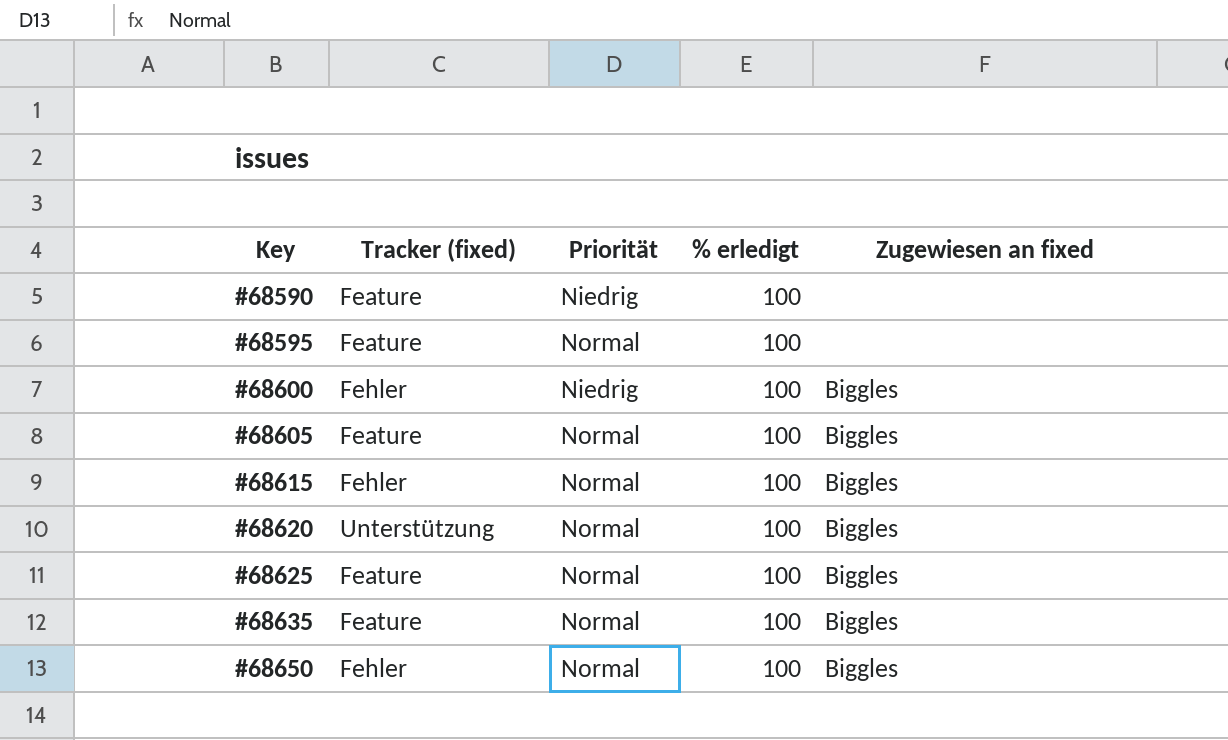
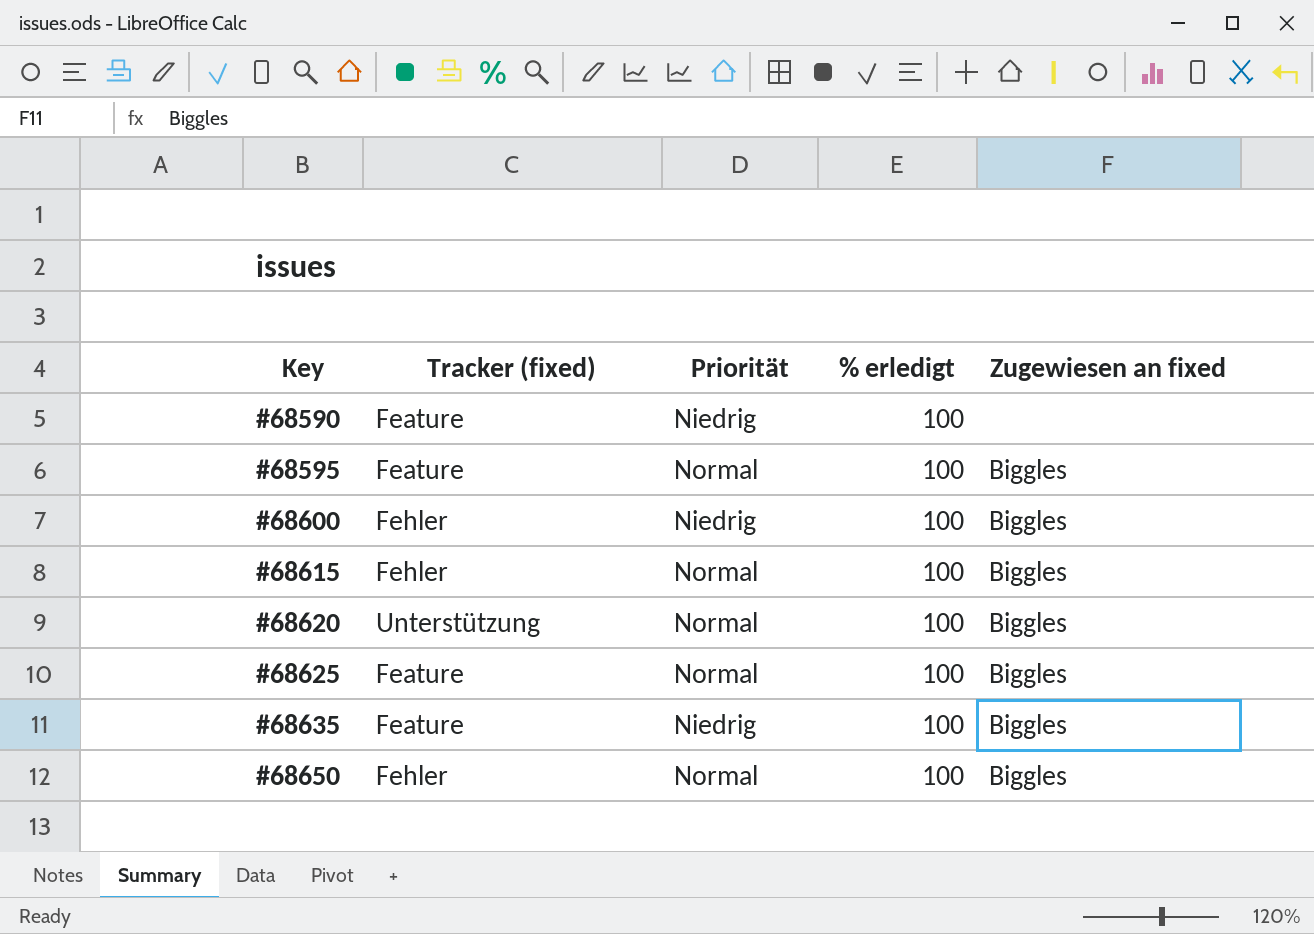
row #68605: Feature | Normal | 100 | Biggles -> none
#68595 | Zugewiesen an fixed: none -> Biggles
#68635 | Priorität: Normal -> Niedrig

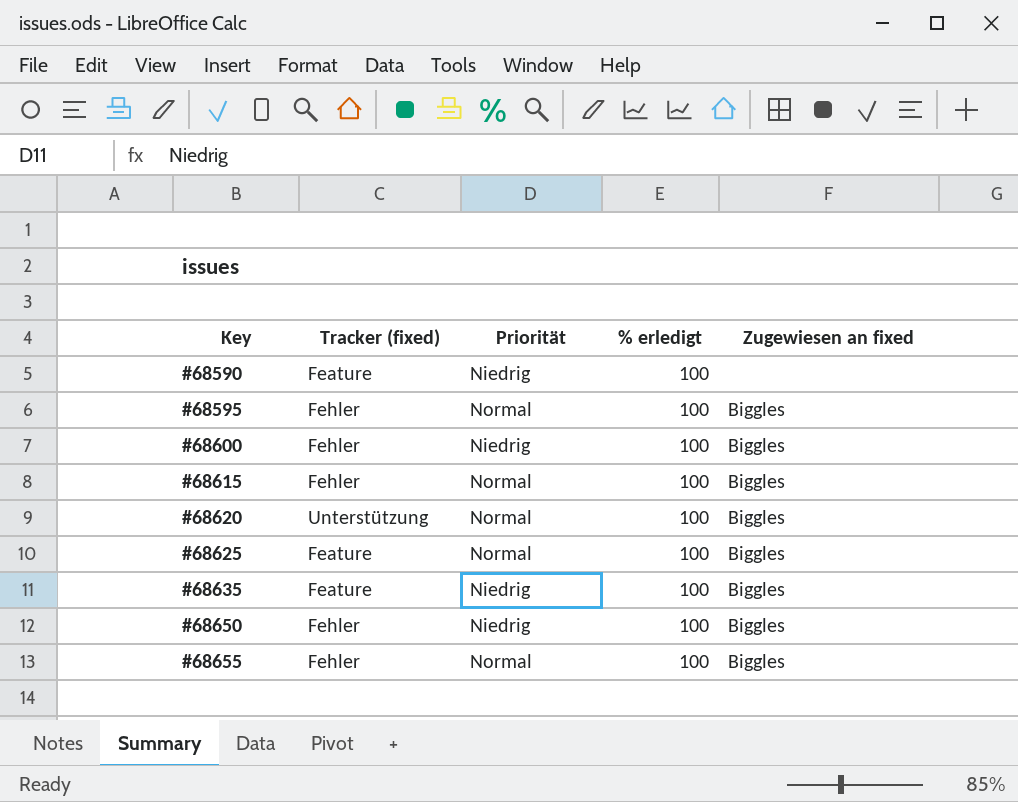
#68595 | Tracker (fixed): Feature -> Fehler
#68650 | Priorität: Normal -> Niedrig
row #68655: none -> Fehler | Normal | 100 | Biggles

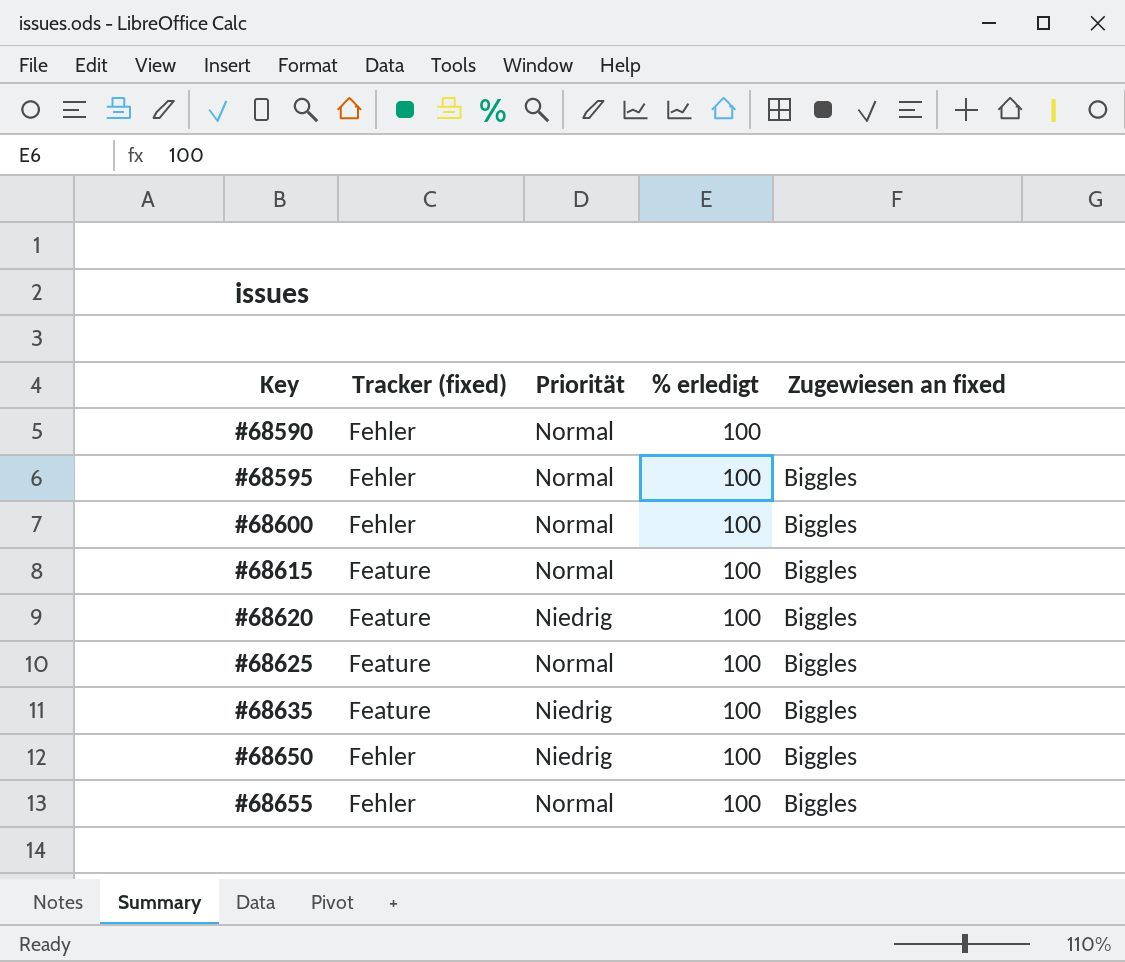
#68590 | Tracker (fixed): Feature -> Fehler
#68590 | Priorität: Niedrig -> Normal
#68600 | Priorität: Niedrig -> Normal
#68615 | Tracker (fixed): Fehler -> Feature
#68620 | Tracker (fixed): Unterstützung -> Feature
#68620 | Priorität: Normal -> Niedrig

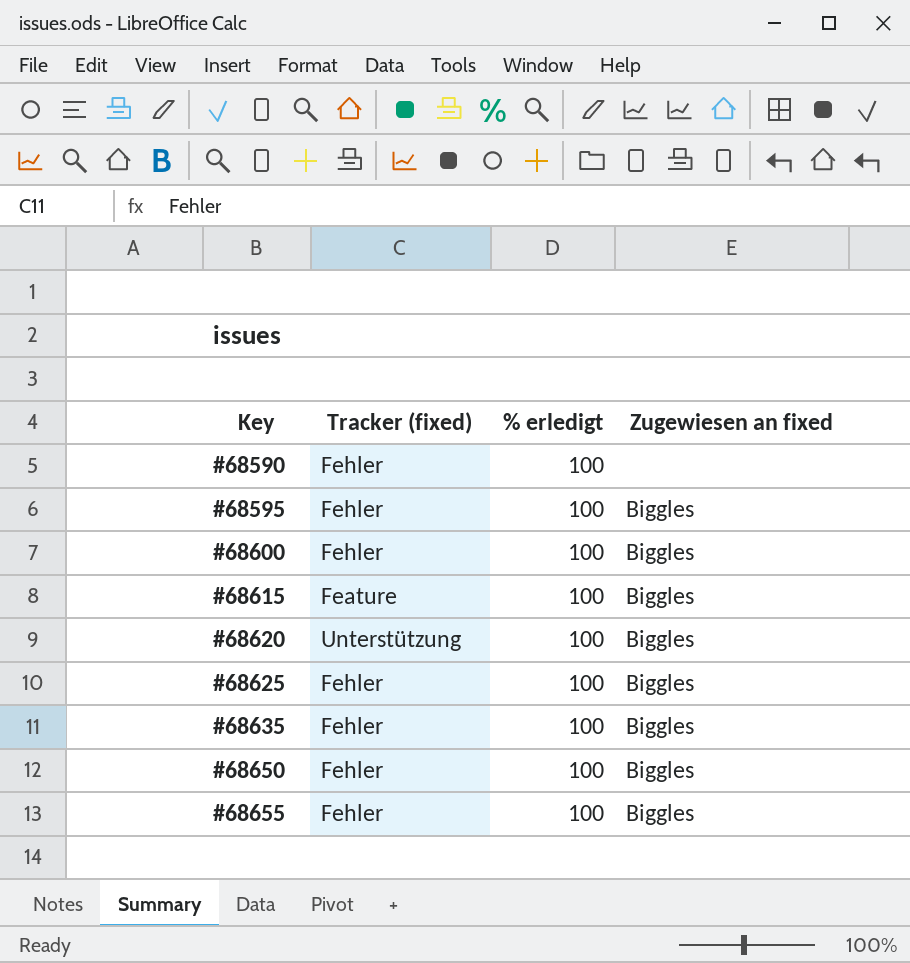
column Priorität | position: 3 -> none
#68620 | Tracker (fixed): Feature -> Unterstützung
#68625 | Tracker (fixed): Feature -> Fehler
#68635 | Tracker (fixed): Feature -> Fehler

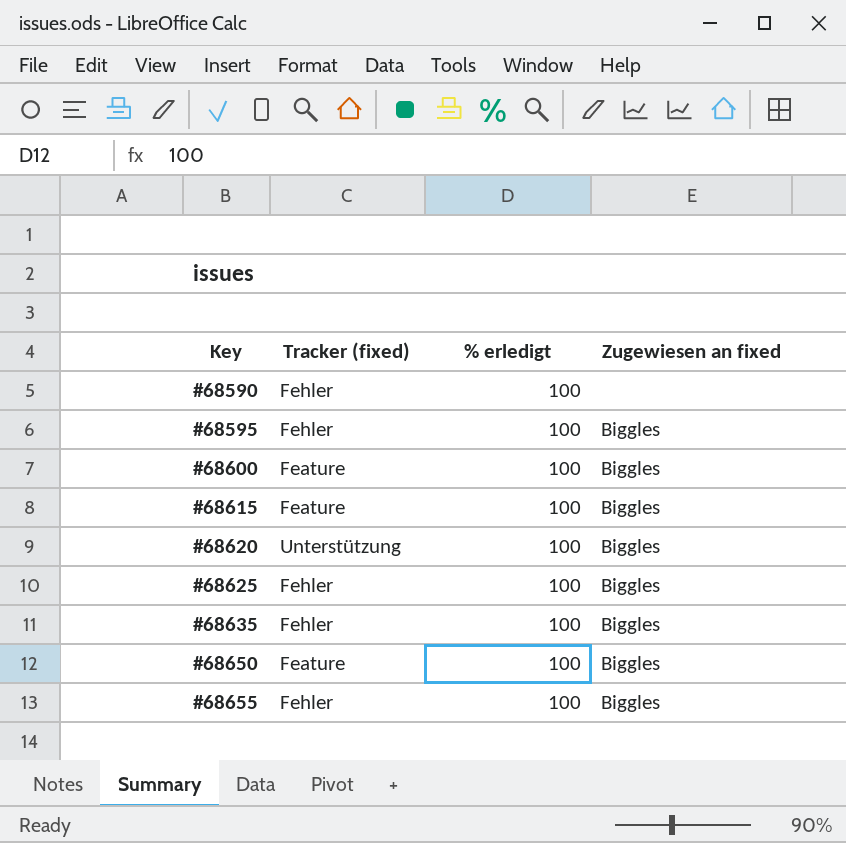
#68600 | Tracker (fixed): Fehler -> Feature
#68650 | Tracker (fixed): Fehler -> Feature

